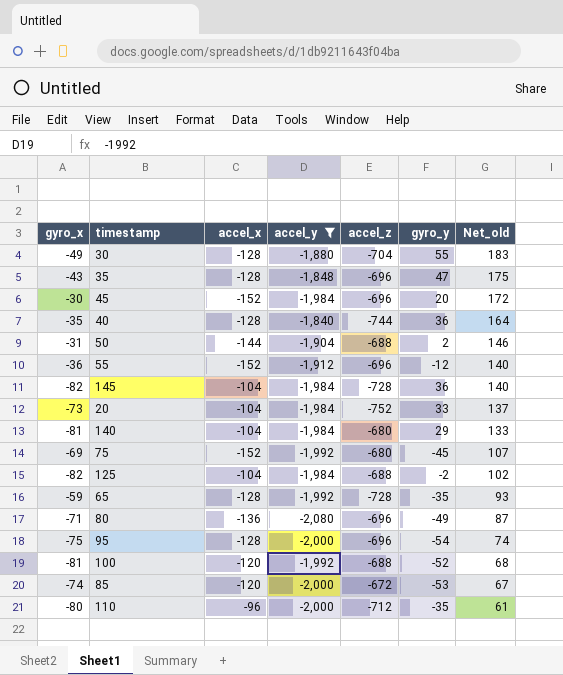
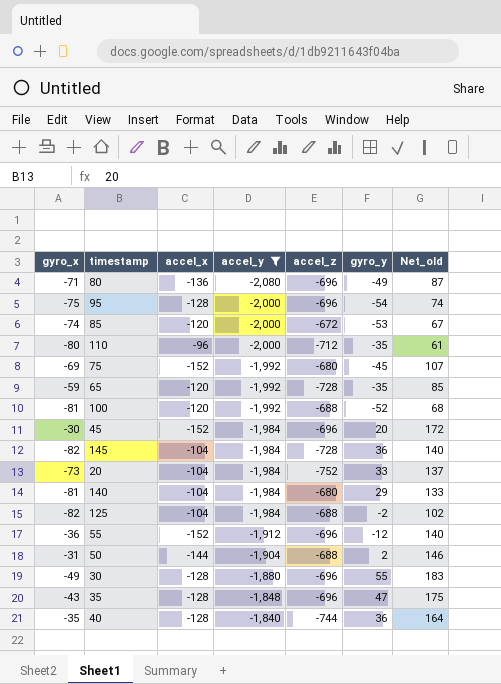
row order: Net_old descending -> accel_y ascending
65 | accel_x: -128 -> -120
65 | Net_old: 93 -> 85
30 | accel_z: -704 -> -696

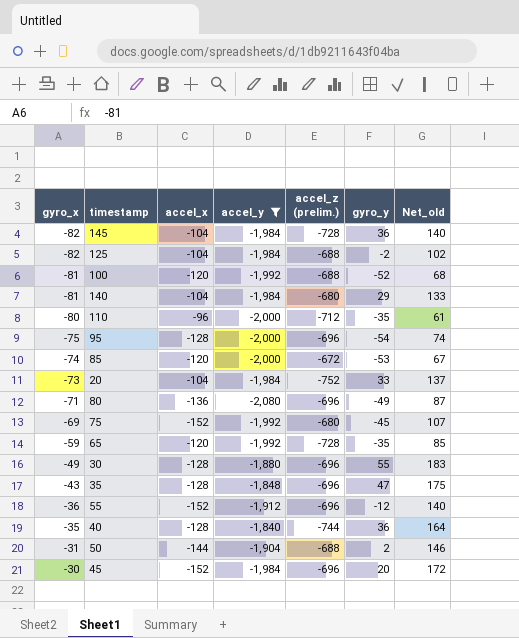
row order: accel_y ascending -> gyro_x ascending
column name: accel_z -> accel_z (prelim.)

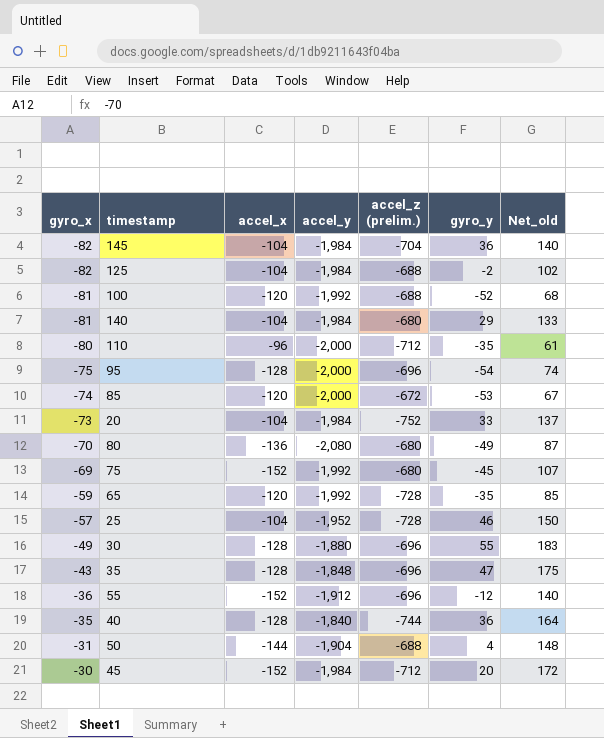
filter: accel_y != -1,952 -> none
145 | accel_z (prelim.): -728 -> -704
80 | gyro_x: -71 -> -70
80 | accel_z (prelim.): -696 -> -680
50 | gyro_y: 2 -> 4
50 | Net_old: 146 -> 148
45 | accel_z (prelim.): -696 -> -712

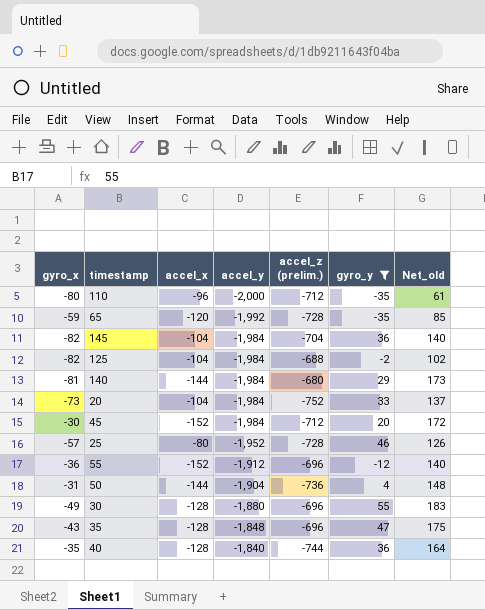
filter: none -> gyro_y >= -35
row order: gyro_x ascending -> accel_y ascending
140 | accel_x: -104 -> -144
140 | Net_old: 133 -> 173
25 | accel_x: -104 -> -80
25 | Net_old: 150 -> 126
50 | accel_z (prelim.): -688 -> -736

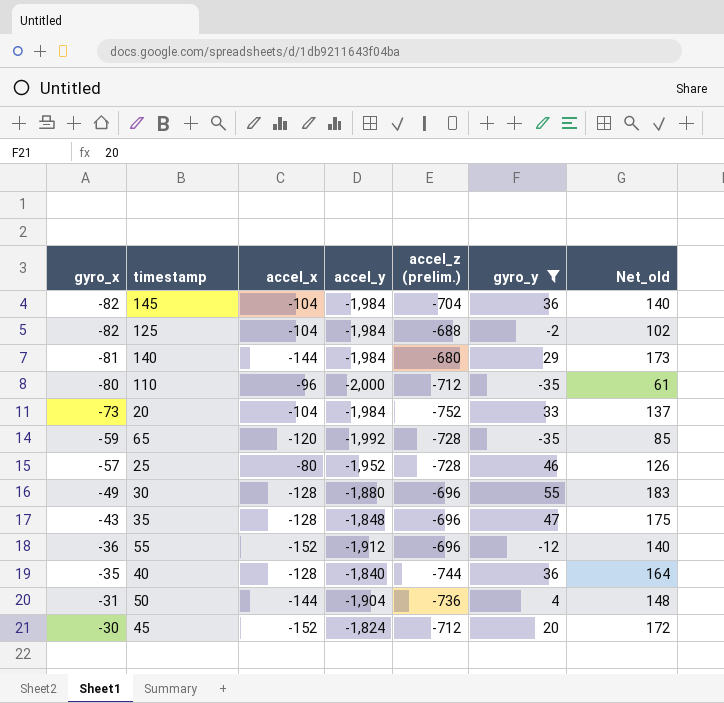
row order: accel_y ascending -> gyro_x ascending
45 | accel_y: -1,984 -> -1,824

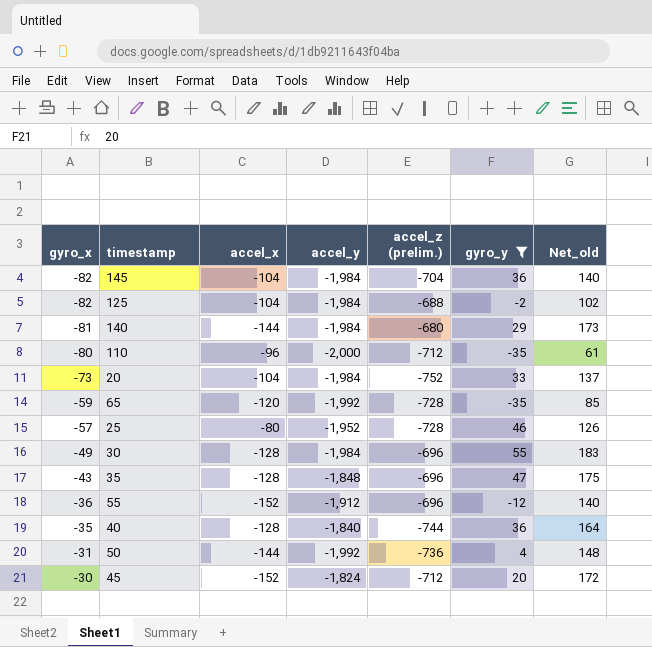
30 | accel_y: -1,880 -> -1,984
50 | accel_y: -1,904 -> -1,992

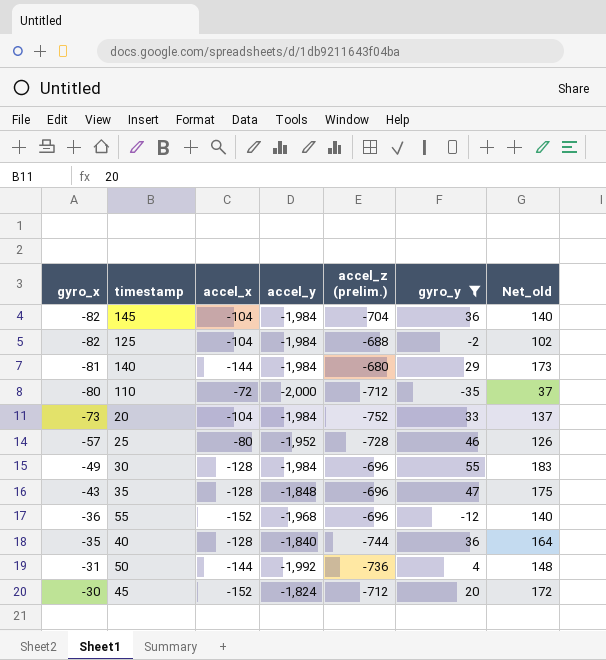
row 65: -59 | -120 | -1,992 | -728 | -35 | 85 -> none
110 | accel_x: -96 -> -72
110 | Net_old: 61 -> 37
55 | accel_y: -1,912 -> -1,968

